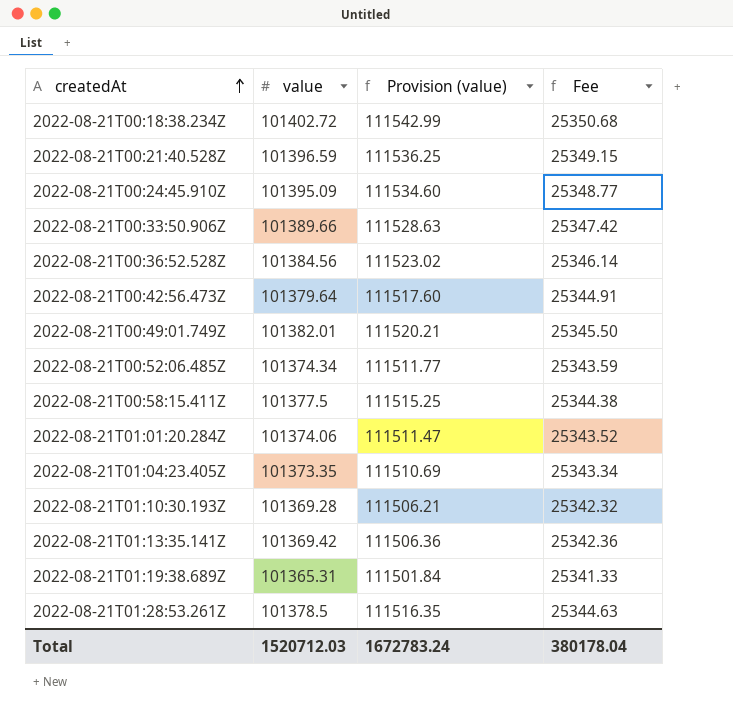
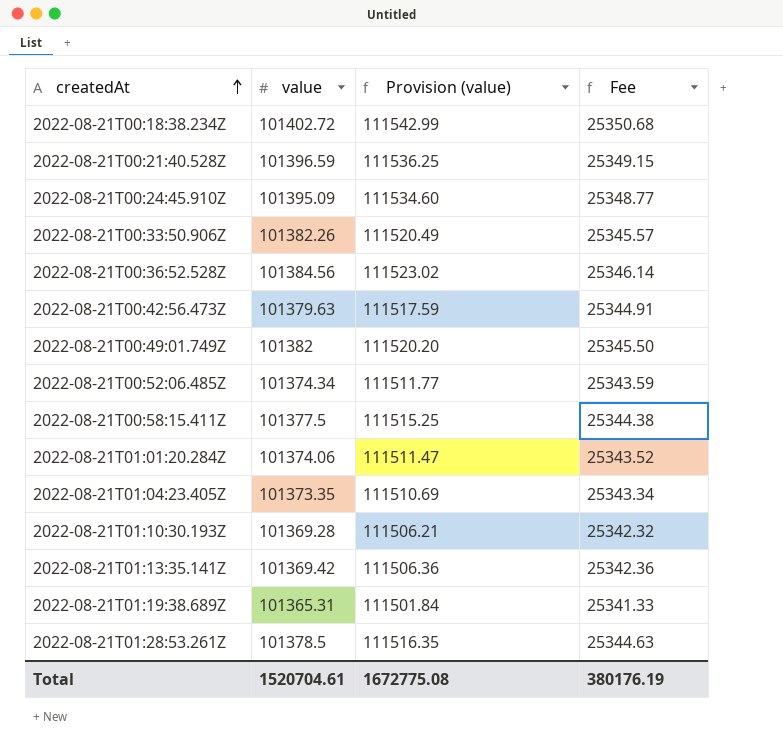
2022-08-21T00:33:50.906Z | value: 101389.66 -> 101382.26
2022-08-21T00:33:50.906Z | Provision (value): 111528.63 -> 111520.49
2022-08-21T00:33:50.906Z | Fee: 25347.42 -> 25345.57
2022-08-21T00:42:56.473Z | value: 101379.64 -> 101379.63
2022-08-21T00:42:56.473Z | Provision (value): 111517.60 -> 111517.59
2022-08-21T00:49:01.749Z | value: 101382.01 -> 101382
2022-08-21T00:49:01.749Z | Provision (value): 111520.21 -> 111520.20
Total | value: 1520712.03 -> 1520704.61
Total | Provision (value): 1672783.24 -> 1672775.08
Total | Fee: 380178.04 -> 380176.19

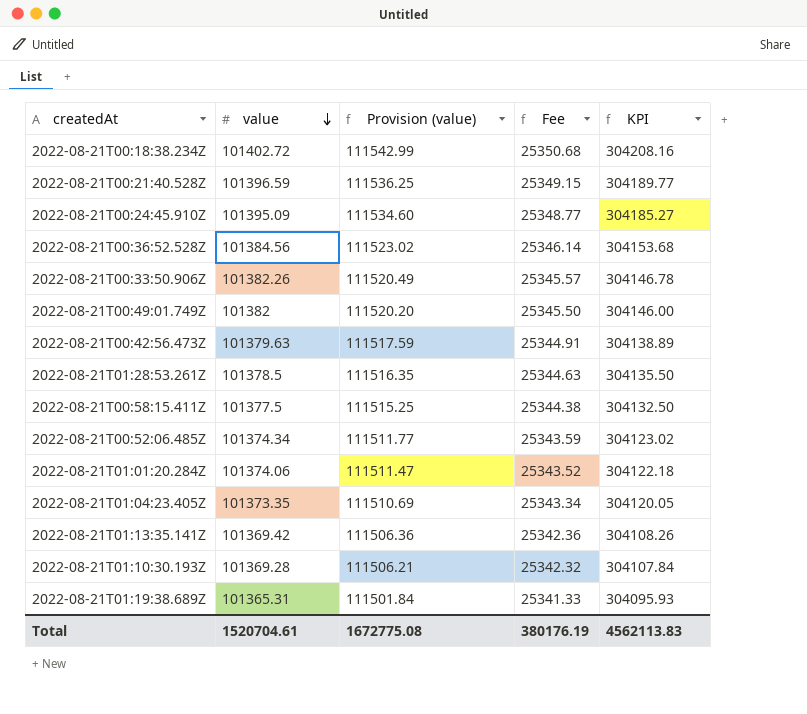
row order: createdAt ascending -> value descending
column KPI | formula: none -> [value] * 3

